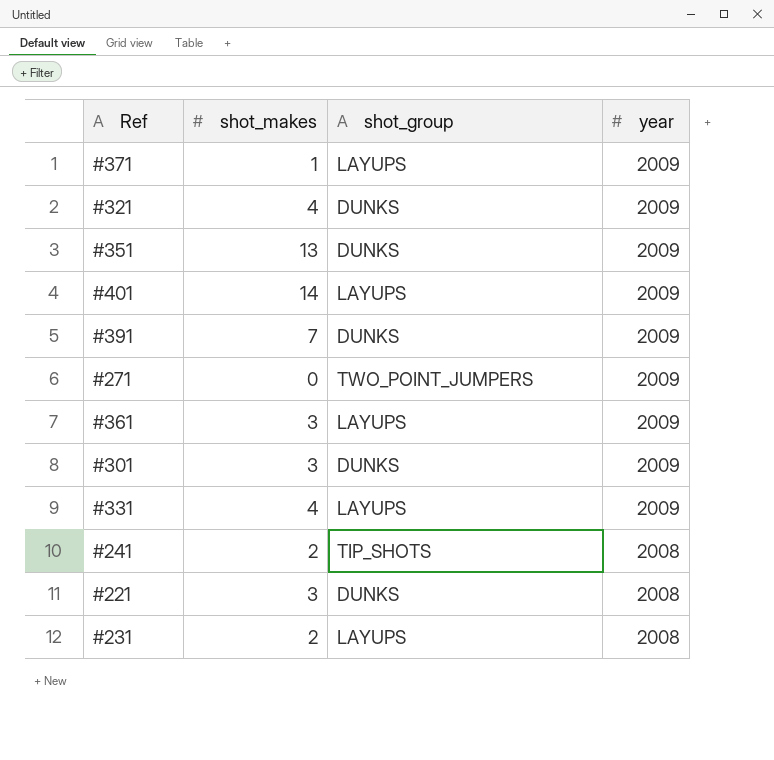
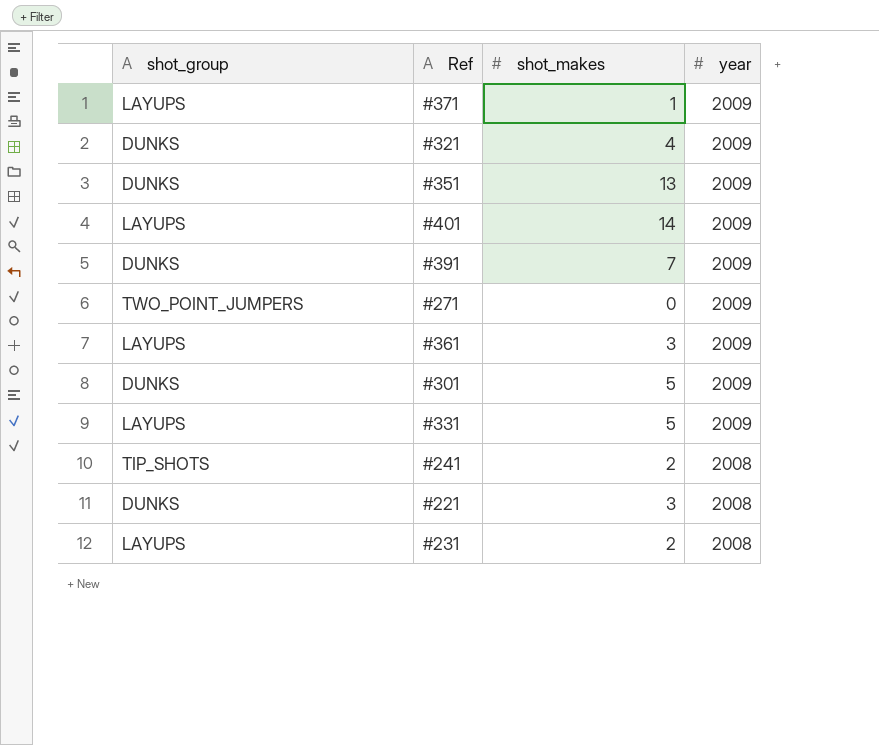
column shot_group | position: 3 -> 1
#301 | shot_makes: 3 -> 5
#331 | shot_makes: 4 -> 5

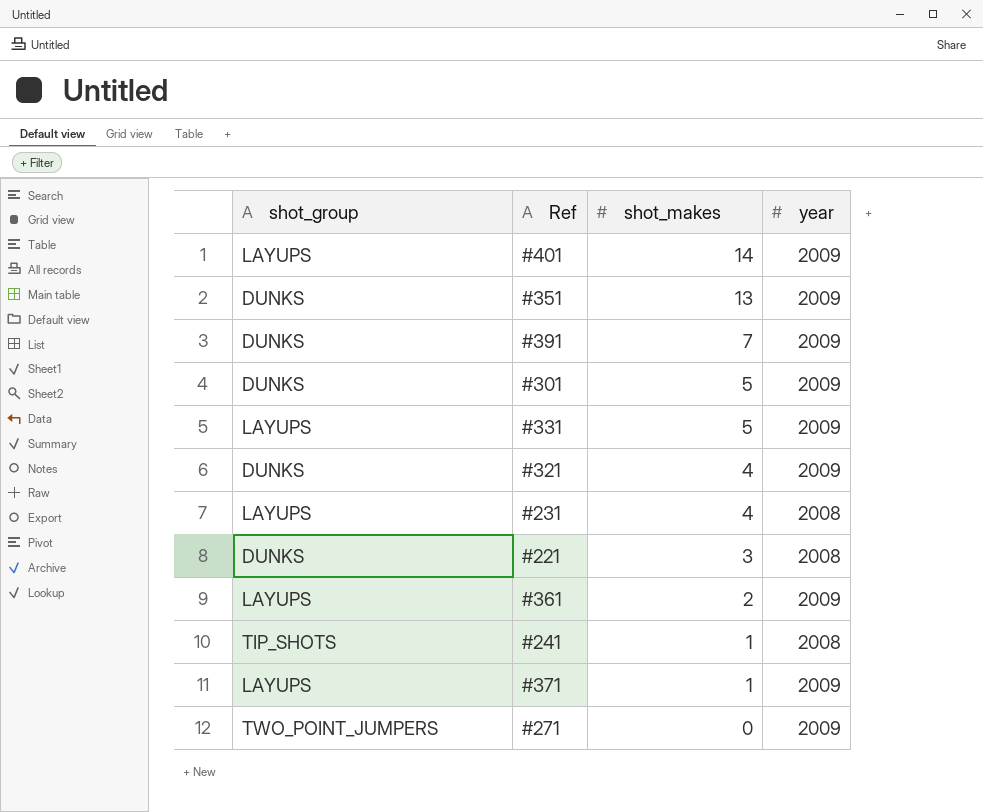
row order: year descending -> shot_makes descending
#231 | shot_makes: 2 -> 4
#361 | shot_makes: 3 -> 2
#241 | shot_makes: 2 -> 1

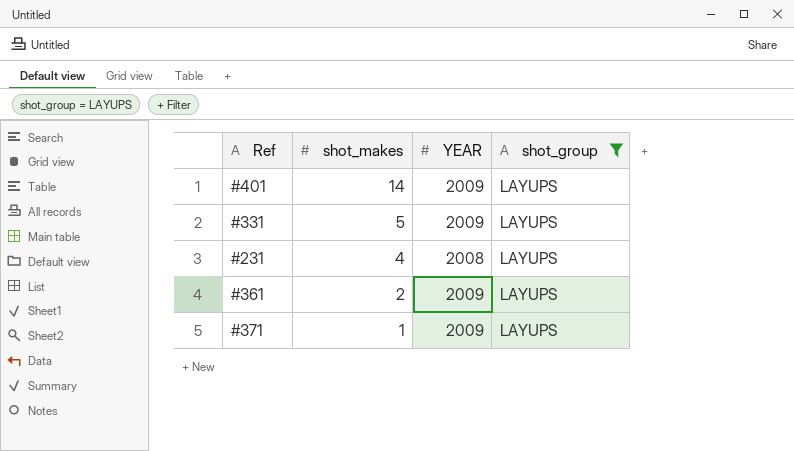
filter: none -> shot_group = LAYUPS
column name: year -> YEAR
column shot_group | position: 1 -> 4

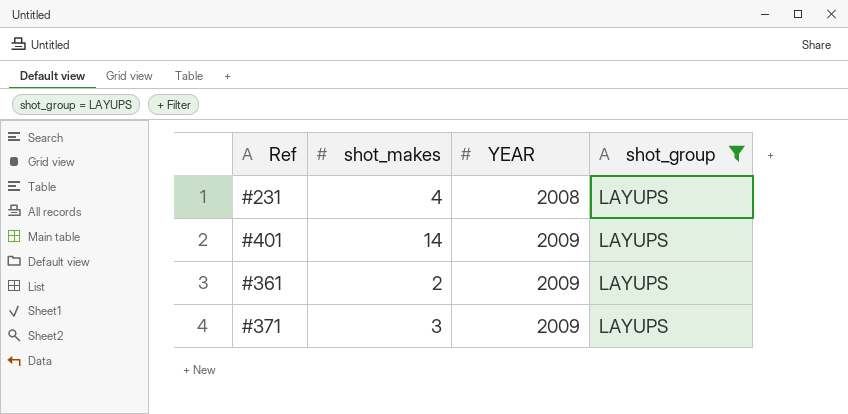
row order: shot_makes descending -> YEAR ascending
row #331: 5 | 2009 | LAYUPS -> none
#371 | shot_makes: 1 -> 3

